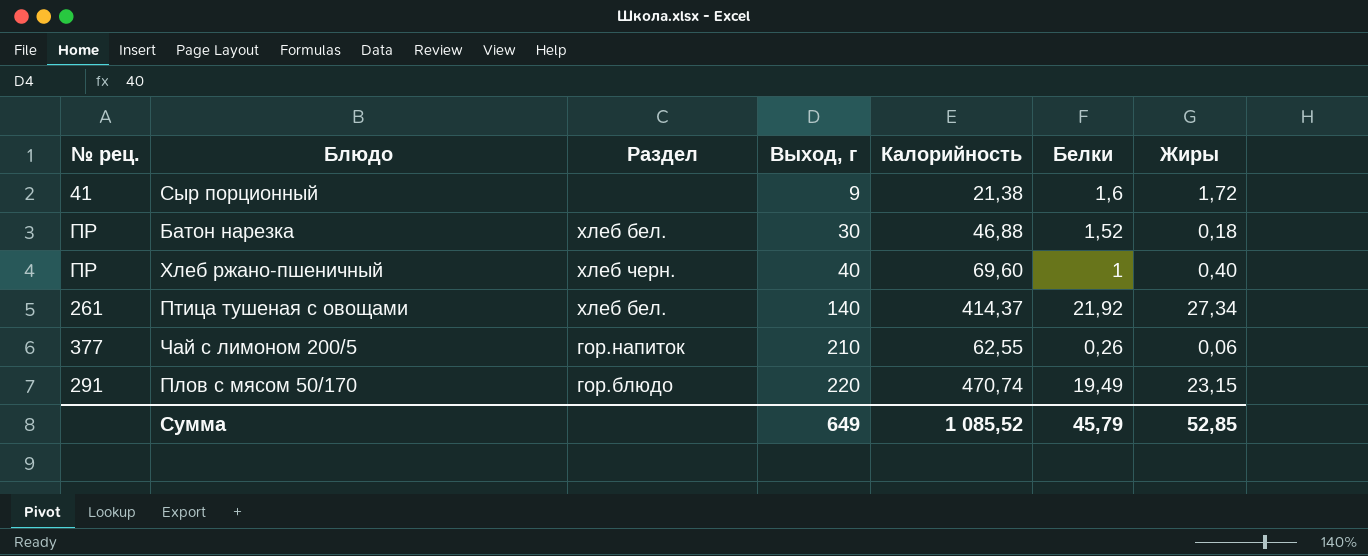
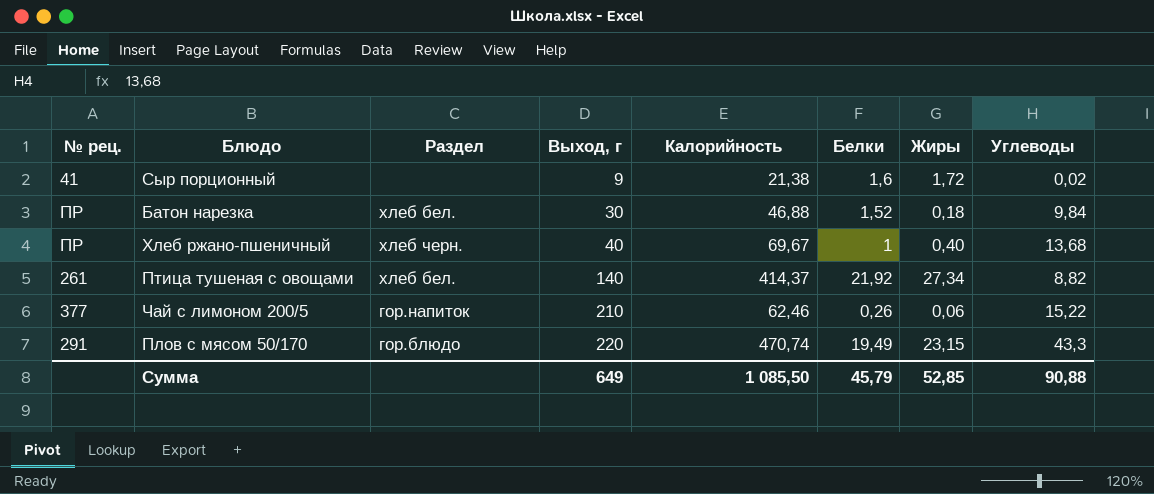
column Углеводы | position: none -> 8
Хлеб ржано-пшеничный | Калорийность: 69,60 -> 69,67
Чай с лимоном 200/5 | Калорийность: 62,55 -> 62,46
Сумма | Калорийность: 1 085,52 -> 1 085,50

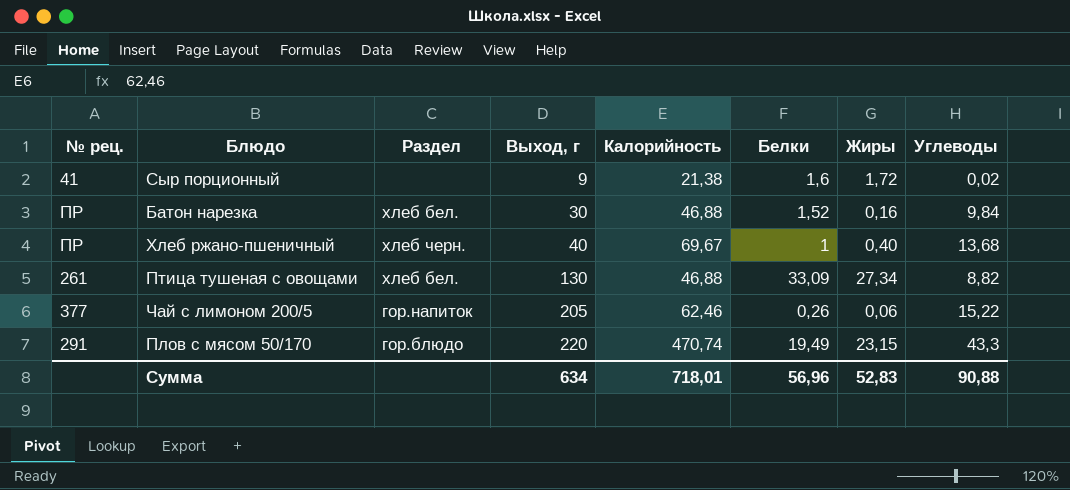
Батон нарезка | Жиры: 0,18 -> 0,16
Птица тушеная с овощами | Выход, г: 140 -> 130
Птица тушеная с овощами | Калорийность: 414,37 -> 46,88
Птица тушеная с овощами | Белки: 21,92 -> 33,09
Чай с лимоном 200/5 | Выход, г: 210 -> 205
Сумма | Выход, г: 649 -> 634
Сумма | Калорийность: 1 085,50 -> 718,01
Сумма | Белки: 45,79 -> 56,96
Сумма | Жиры: 52,85 -> 52,83

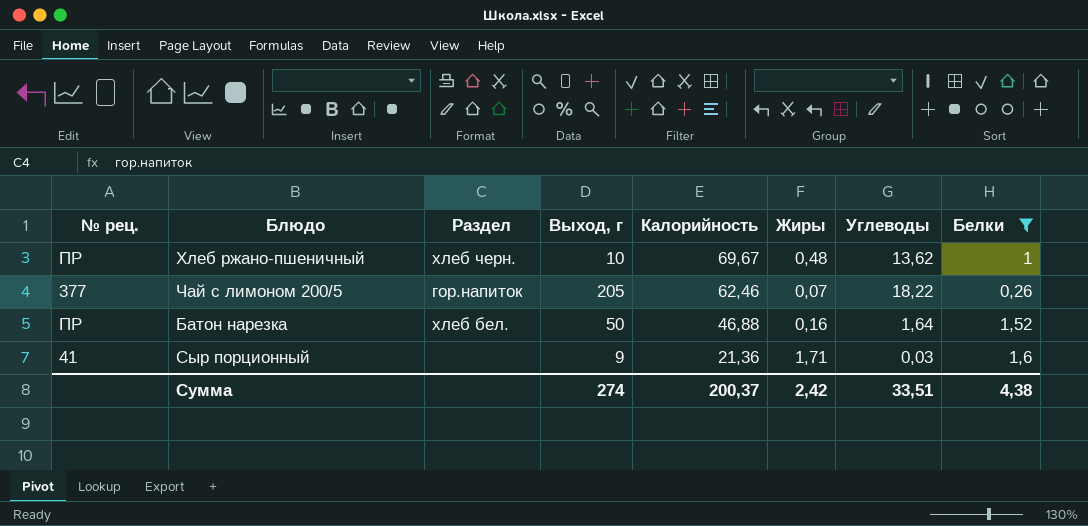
filter: none -> Белки <= 1,6
row order: Выход, г ascending -> Калорийность descending
column Белки | position: 6 -> 8
Хлеб ржано-пшеничный | Выход, г: 40 -> 10
Хлеб ржано-пшеничный | Жиры: 0,40 -> 0,48
Хлеб ржано-пшеничный | Углеводы: 13,68 -> 13,62
Чай с лимоном 200/5 | Жиры: 0,06 -> 0,07
Чай с лимоном 200/5 | Углеводы: 15,22 -> 18,22
Батон нарезка | Выход, г: 30 -> 50
Батон нарезка | Углеводы: 9,84 -> 1,64
Сыр порционный | Калорийность: 21,38 -> 21,36
Сыр порционный | Жиры: 1,72 -> 1,71
Сыр порционный | Углеводы: 0,02 -> 0,03
Сумма | Выход, г: 634 -> 274
Сумма | Калорийность: 718,01 -> 200,37
Сумма | Жиры: 52,83 -> 2,42
Сумма | Углеводы: 90,88 -> 33,51
Сумма | Белки: 56,96 -> 4,38

